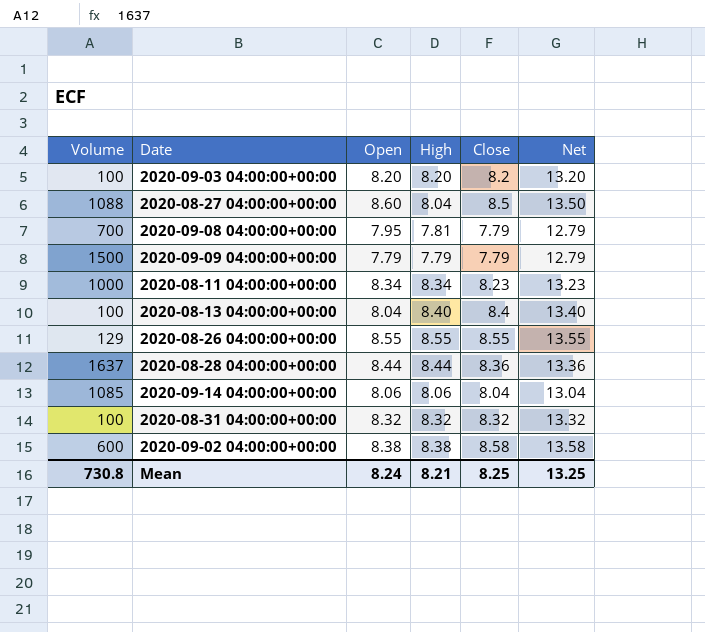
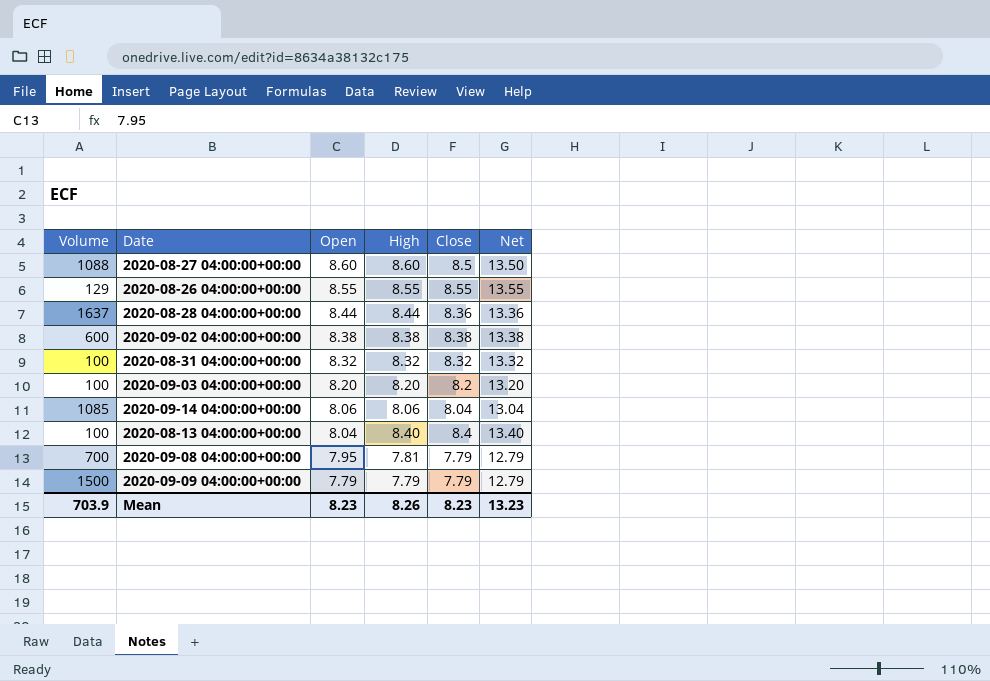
row order: none -> Open descending
row 2020-08-11 04:00:00+00:00: 1000 | 8.34 | 8.34 | 8.23 | 13.23 -> none
2020-08-27 04:00:00+00:00 | High: 8.04 -> 8.60
2020-09-02 04:00:00+00:00 | Close: 8.58 -> 8.38
2020-09-02 04:00:00+00:00 | Net: 13.58 -> 13.38
Mean | Volume: 730.8 -> 703.9
Mean | Open: 8.24 -> 8.23
Mean | High: 8.21 -> 8.26
Mean | Close: 8.25 -> 8.23
Mean | Net: 13.25 -> 13.23

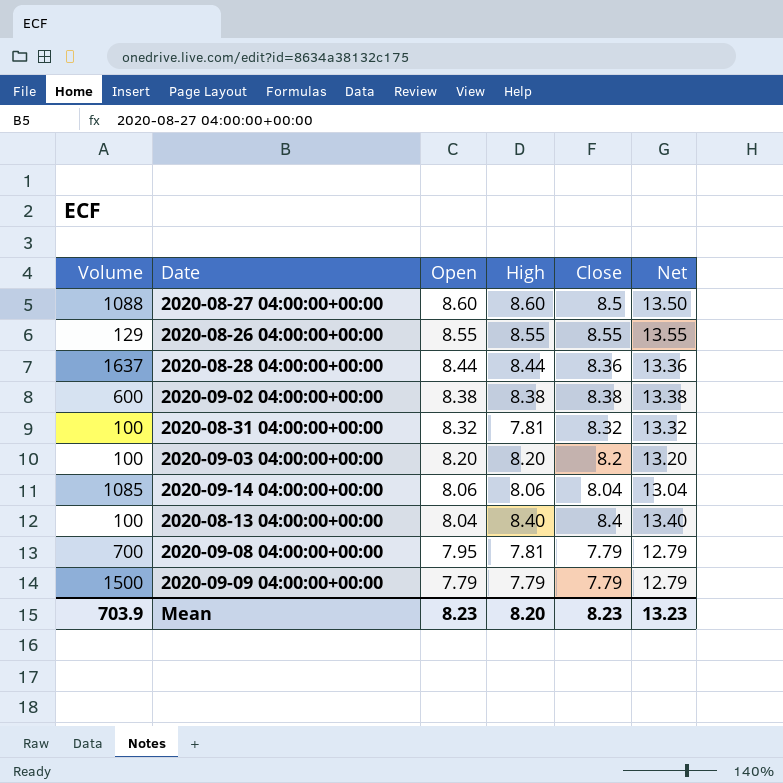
2020-08-31 04:00:00+00:00 | High: 8.32 -> 7.81
Mean | High: 8.26 -> 8.20

